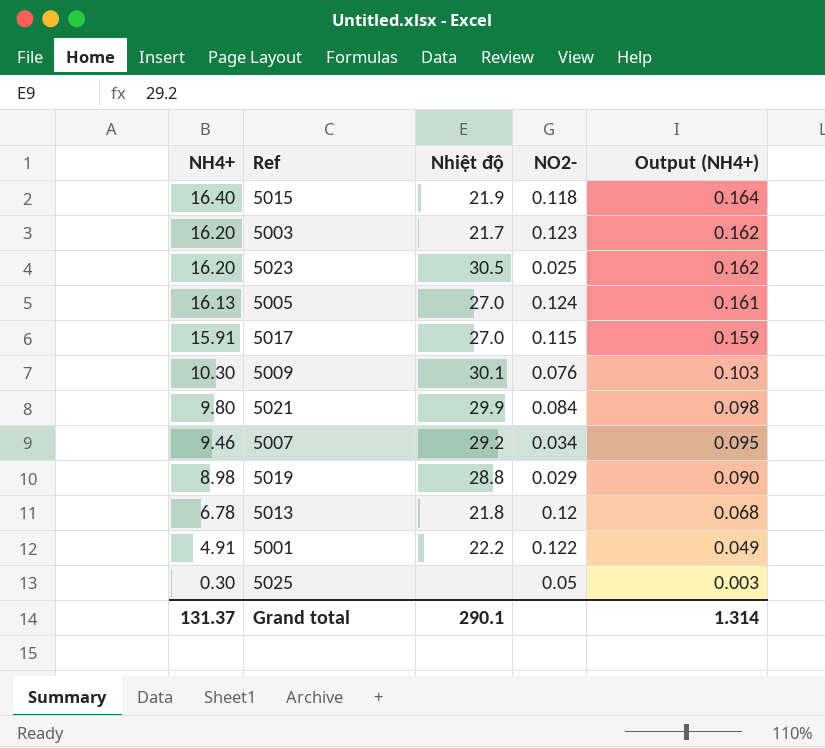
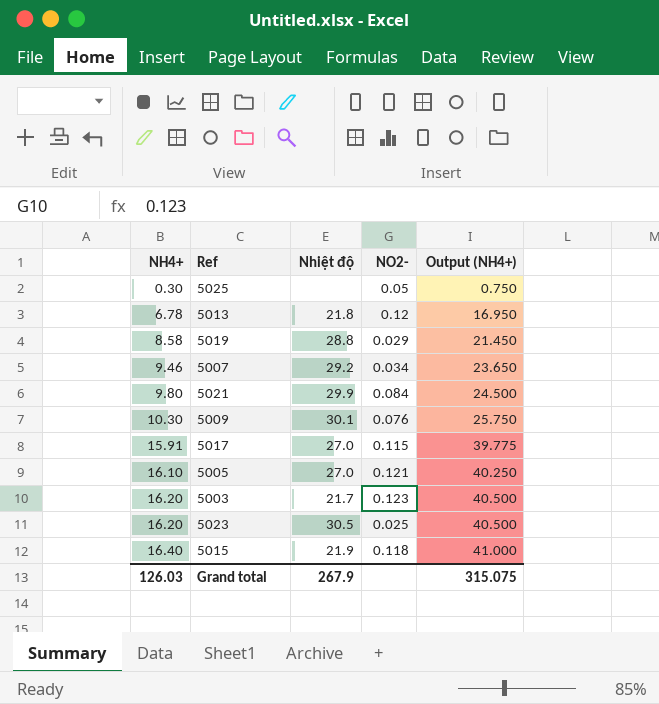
row order: NH4+ descending -> NH4+ ascending
column Output (NH4+) | formula: [NH4+] * 0.01 -> [NH4+] * 2.5
row 5001: 4.91 | 22.2 | 0.122 | 0.049 -> none
5019 | NH4+: 8.98 -> 8.58
5005 | NH4+: 16.13 -> 16.10
5005 | NO2-: 0.124 -> 0.121
Grand total | NH4+: 131.37 -> 126.03
Grand total | Nhiệt độ: 290.1 -> 267.9
Grand total | Output (NH4+): 1.314 -> 315.075

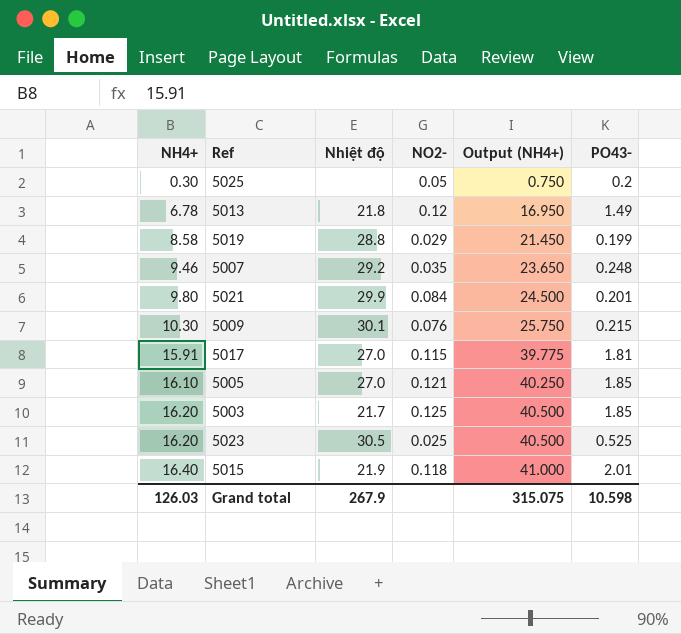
column PO43- | position: none -> 6
5007 | NO2-: 0.034 -> 0.035
5003 | NO2-: 0.123 -> 0.125

